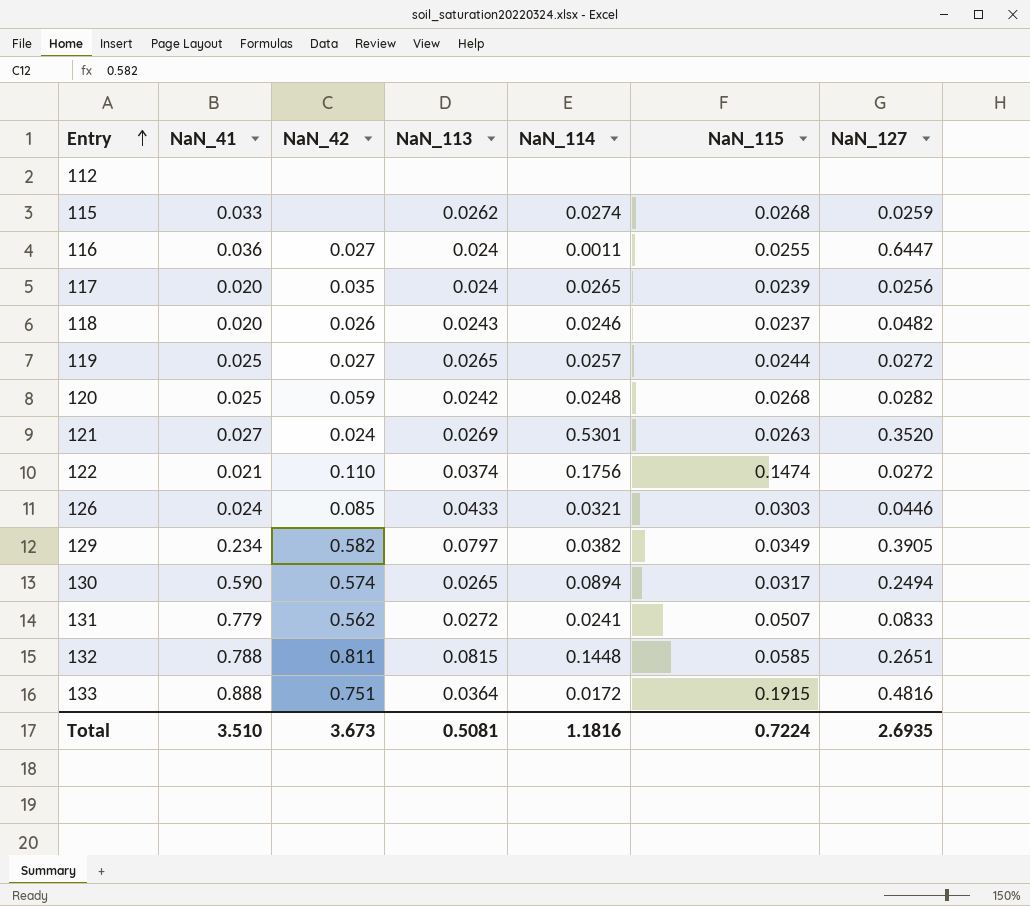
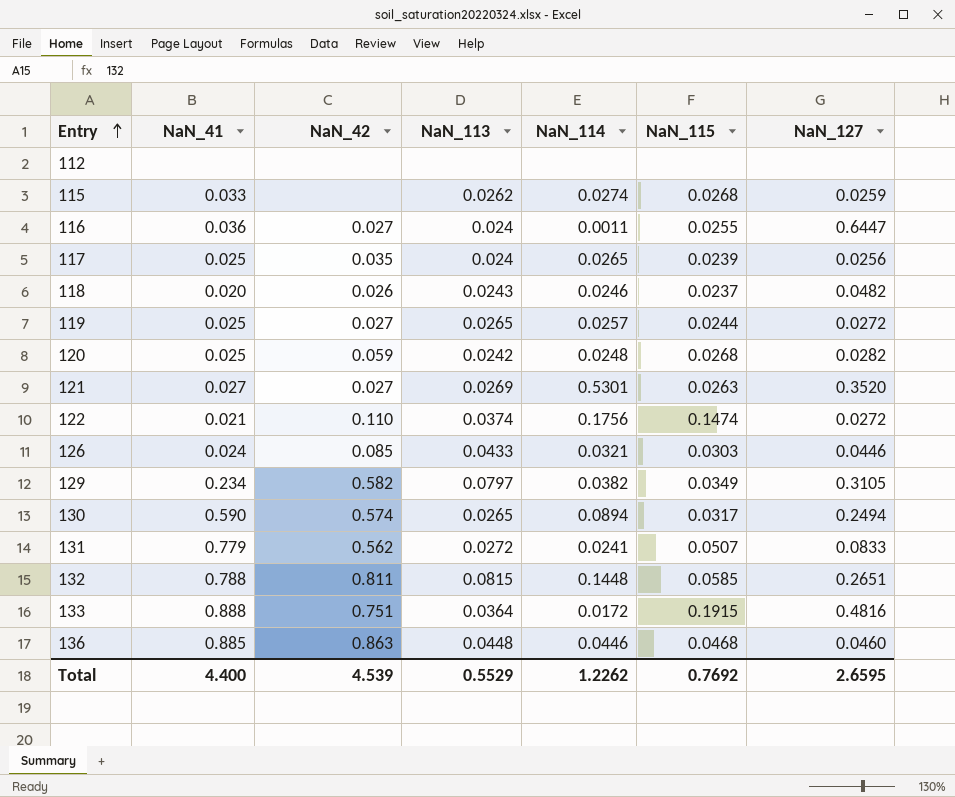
117 | NaN_41: 0.020 -> 0.025
121 | NaN_42: 0.024 -> 0.027
129 | NaN_127: 0.3905 -> 0.3105
row 136: none -> 0.885 | 0.863 | 0.0448 | 0.0446 | 0.0468 | 0.0460
Total | NaN_41: 3.510 -> 4.400
Total | NaN_42: 3.673 -> 4.539
Total | NaN_113: 0.5081 -> 0.5529
Total | NaN_114: 1.1816 -> 1.2262
Total | NaN_115: 0.7224 -> 0.7692
Total | NaN_127: 2.6935 -> 2.6595

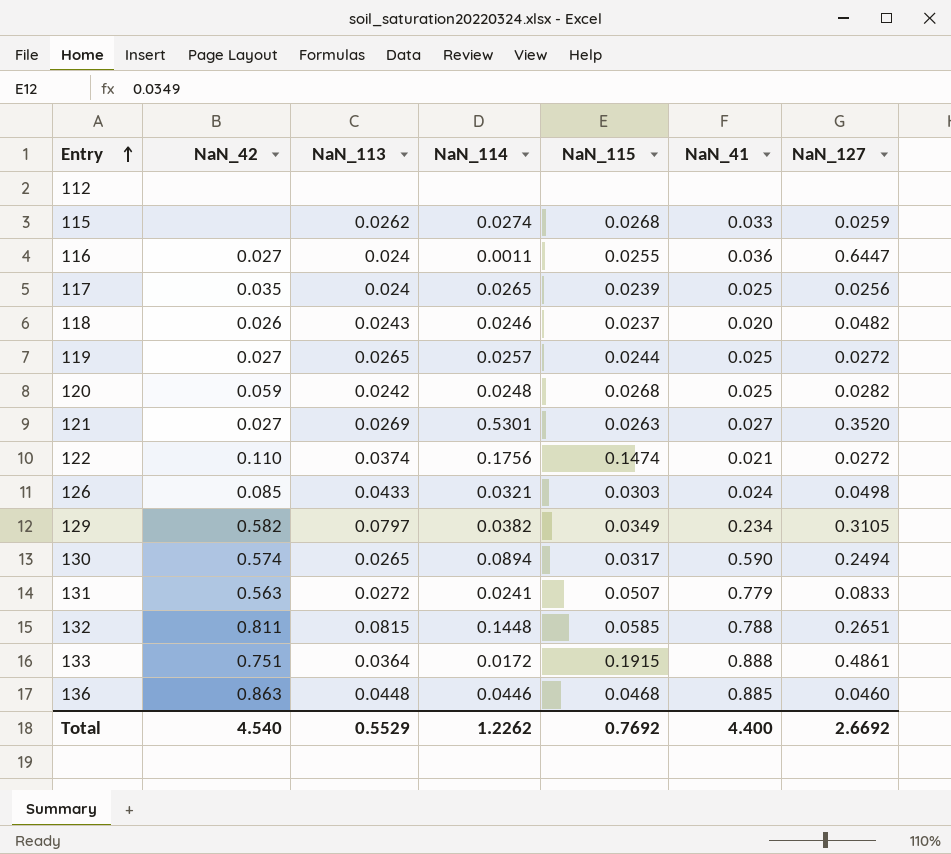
column NaN_41 | position: 2 -> 6
126 | NaN_127: 0.0446 -> 0.0498
131 | NaN_42: 0.562 -> 0.563
133 | NaN_127: 0.4816 -> 0.4861
Total | NaN_42: 4.539 -> 4.540
Total | NaN_127: 2.6595 -> 2.6692

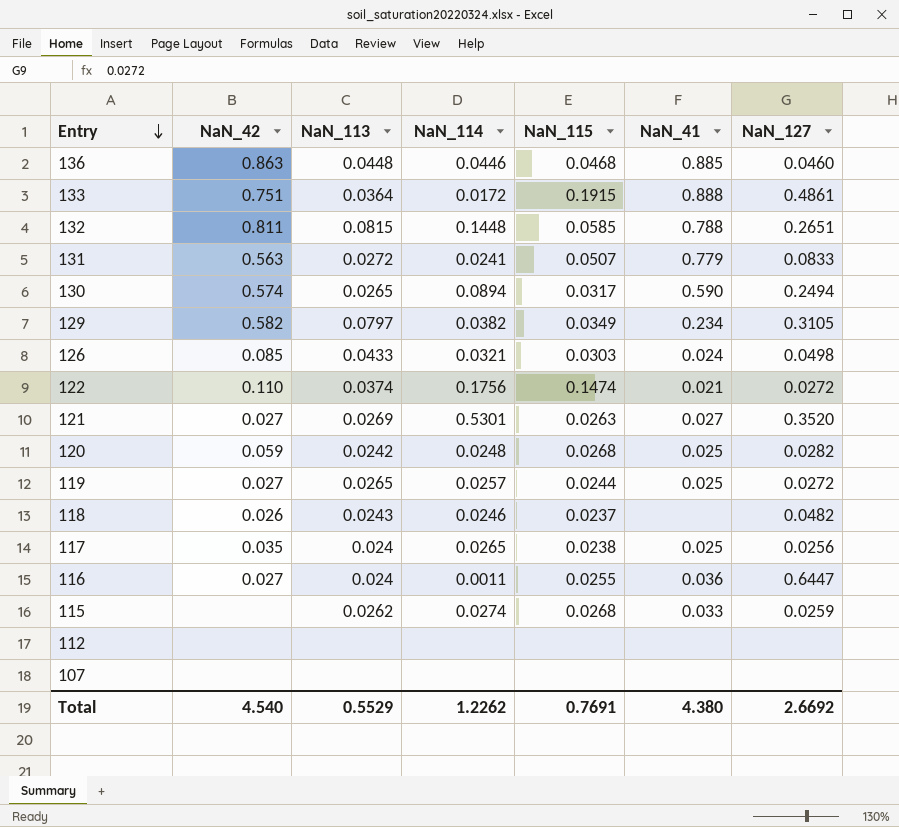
row order: Entry ascending -> Entry descending
118 | NaN_41: 0.020 -> none
117 | NaN_115: 0.0239 -> 0.0238
row 107: none -> none | none | none | none | none | none
Total | NaN_115: 0.7692 -> 0.7691
Total | NaN_41: 4.400 -> 4.380

